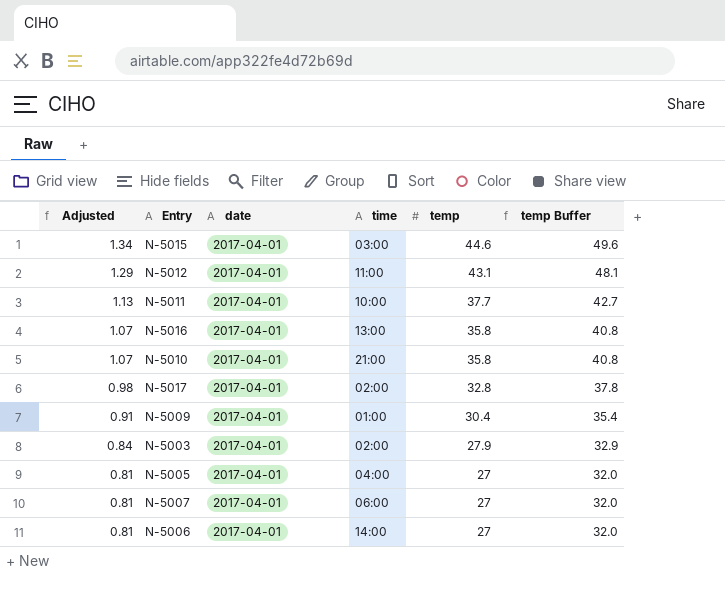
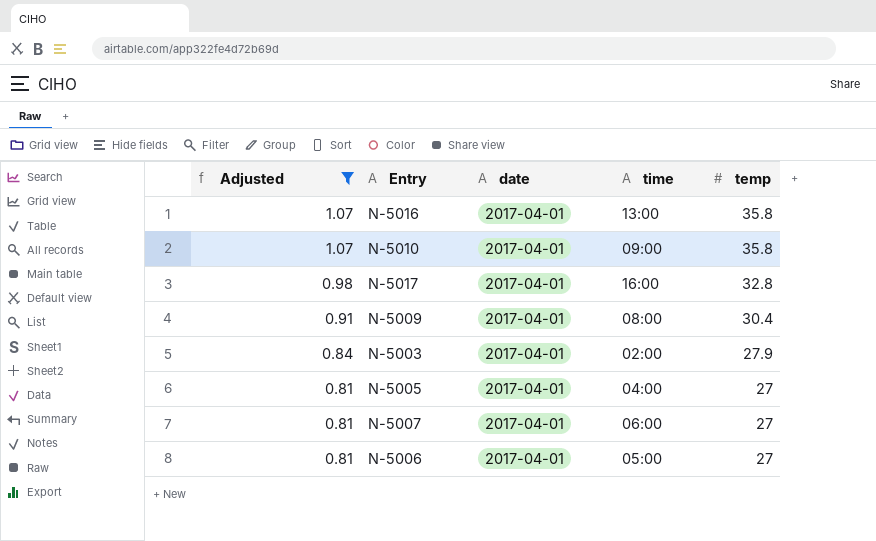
filter: none -> Adjusted <= 1.07
column temp Buffer | formula: [temp] + 5 -> none
N-5010 | time: 21:00 -> 09:00
N-5017 | time: 02:00 -> 16:00
N-5009 | time: 01:00 -> 08:00
N-5006 | time: 14:00 -> 05:00

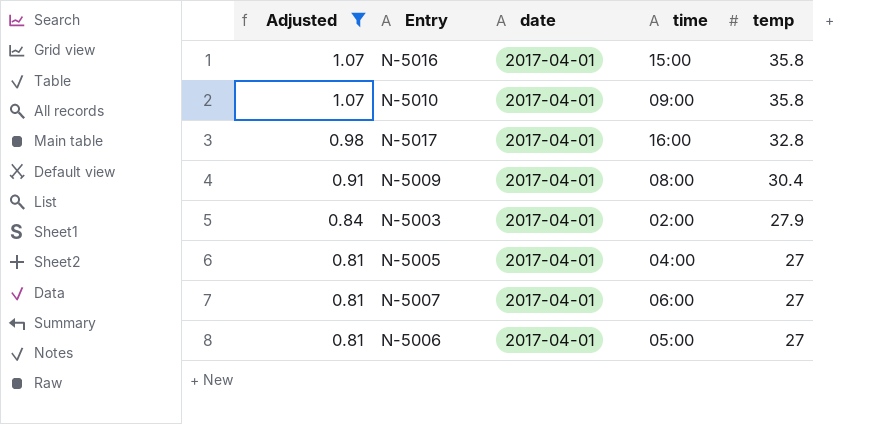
N-5016 | time: 13:00 -> 15:00

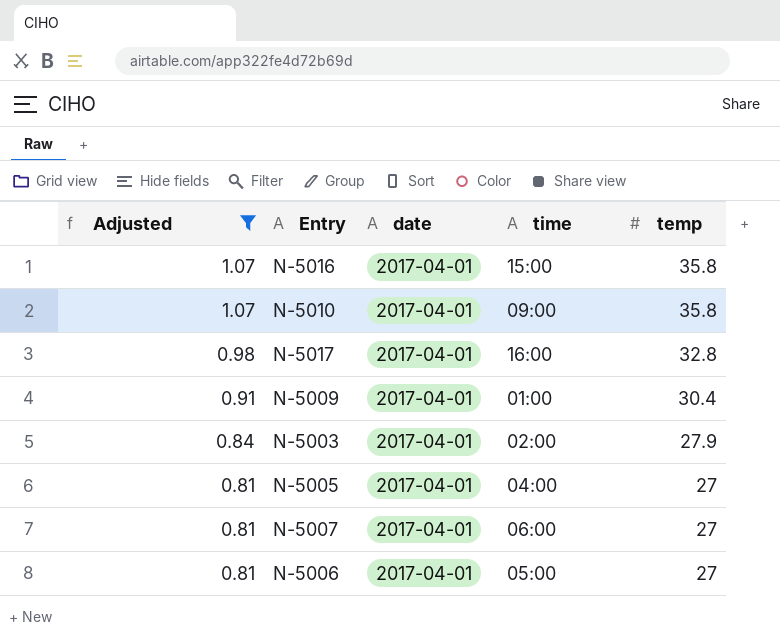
N-5009 | time: 08:00 -> 01:00

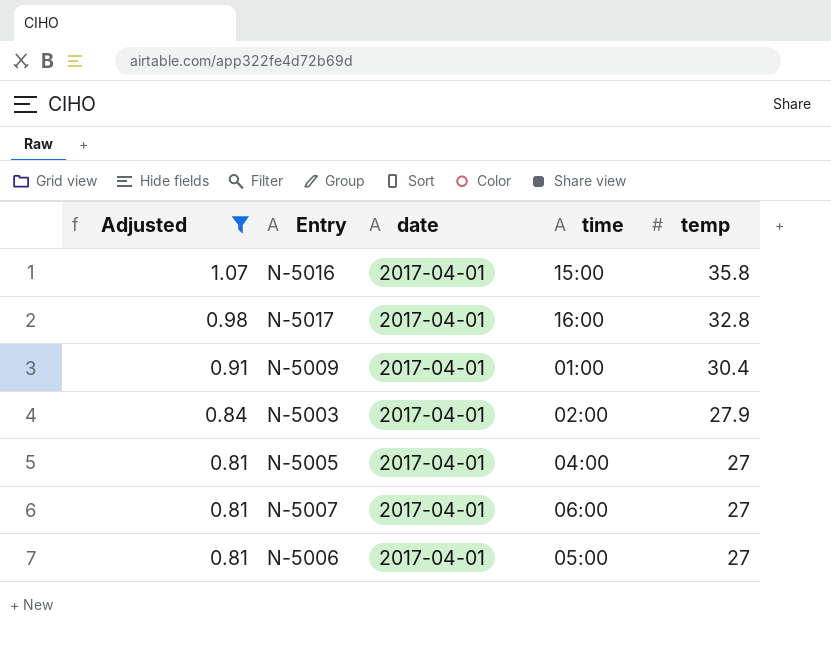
row N-5010: 1.07 | 2017-04-01 | 09:00 | 35.8 -> none

